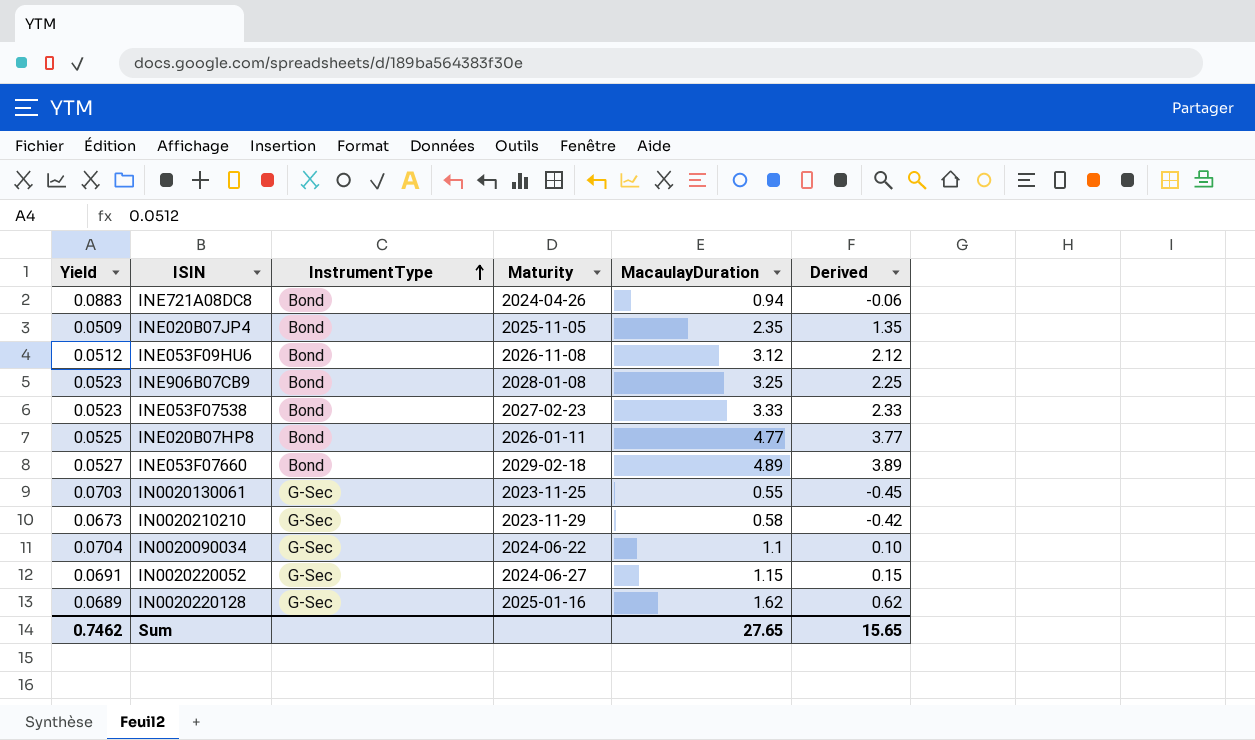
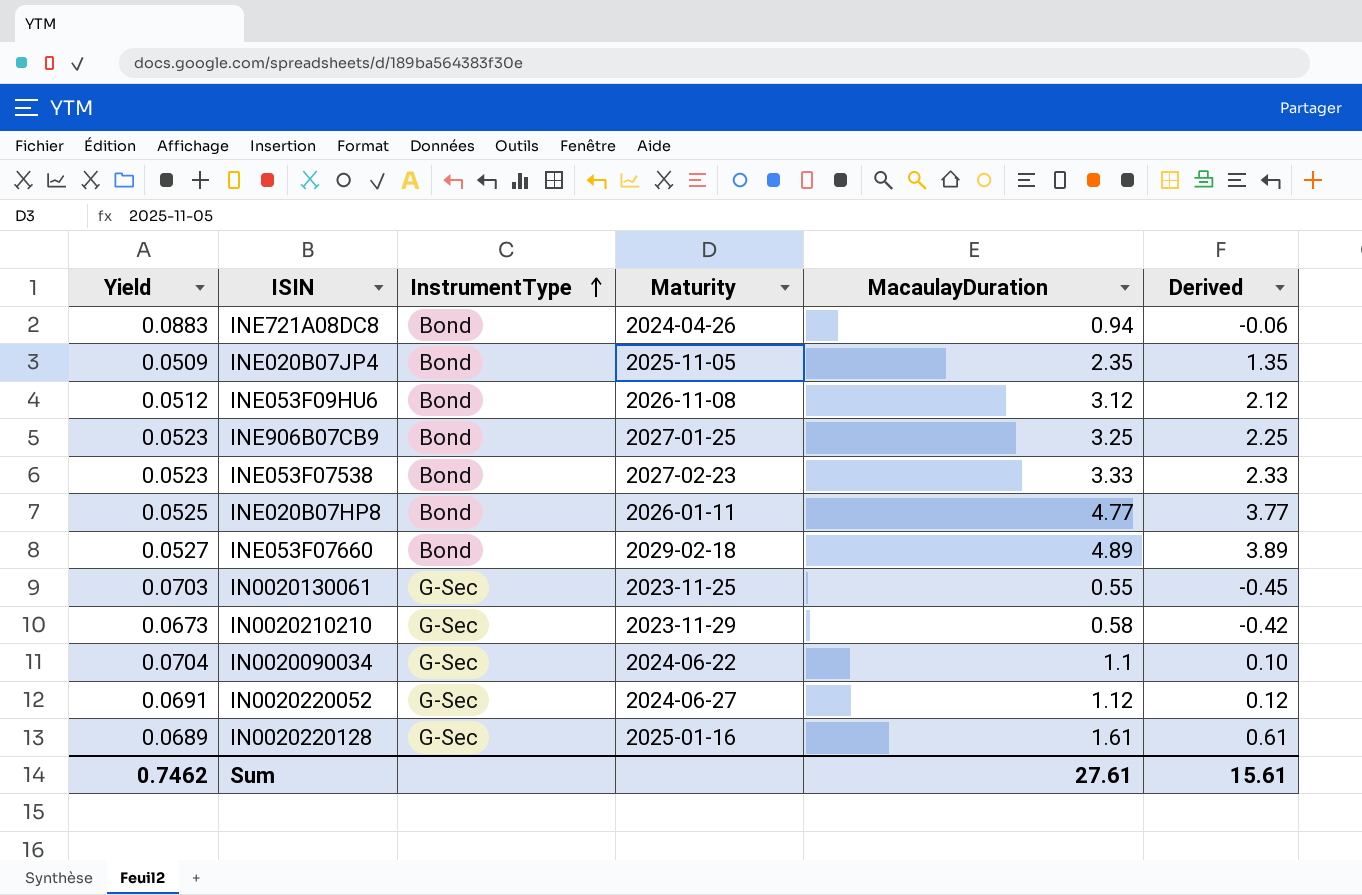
INE906B07CB9 | Maturity: 2028-01-08 -> 2027-01-25
IN0020220052 | MacaulayDuration: 1.15 -> 1.12
IN0020220052 | Derived: 0.15 -> 0.12
IN0020220128 | MacaulayDuration: 1.62 -> 1.61
IN0020220128 | Derived: 0.62 -> 0.61
Sum | MacaulayDuration: 27.65 -> 27.61
Sum | Derived: 15.65 -> 15.61

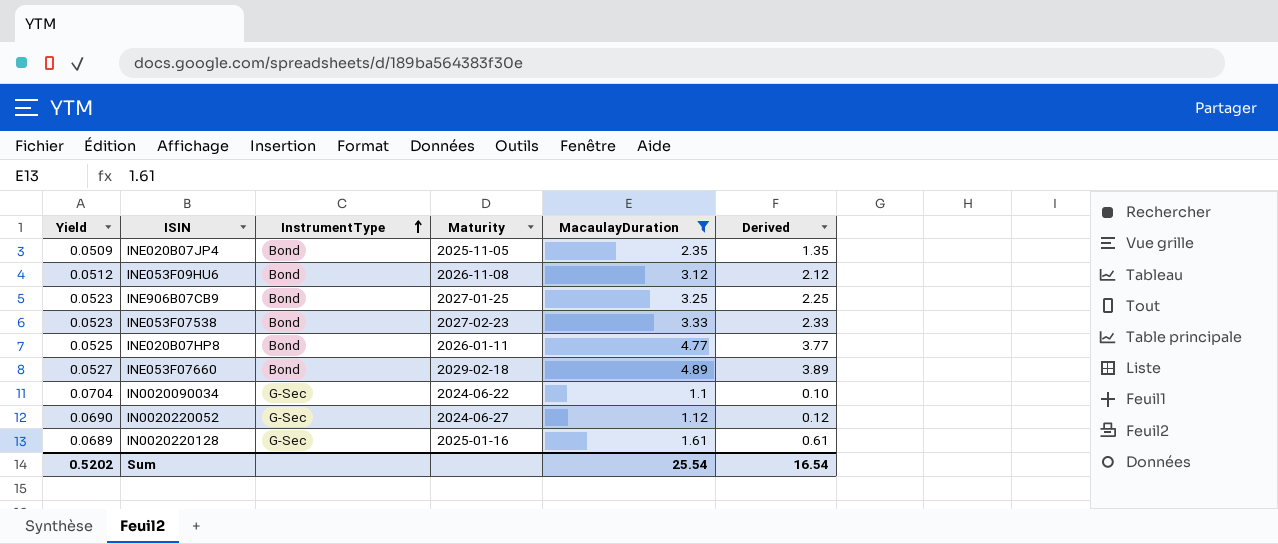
filter: none -> MacaulayDuration >= 1.1
IN0020220052 | Yield: 0.0691 -> 0.0690
Sum | Yield: 0.7462 -> 0.5202
Sum | MacaulayDuration: 27.61 -> 25.54
Sum | Derived: 15.61 -> 16.54

